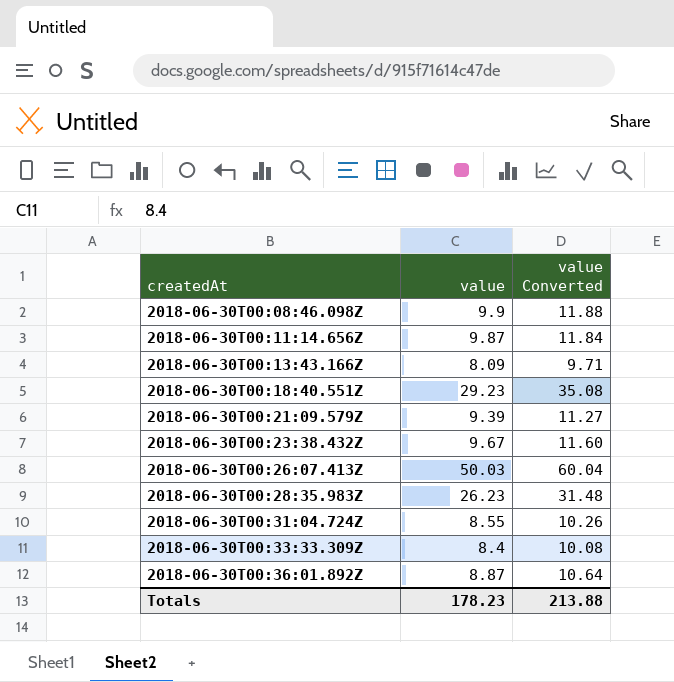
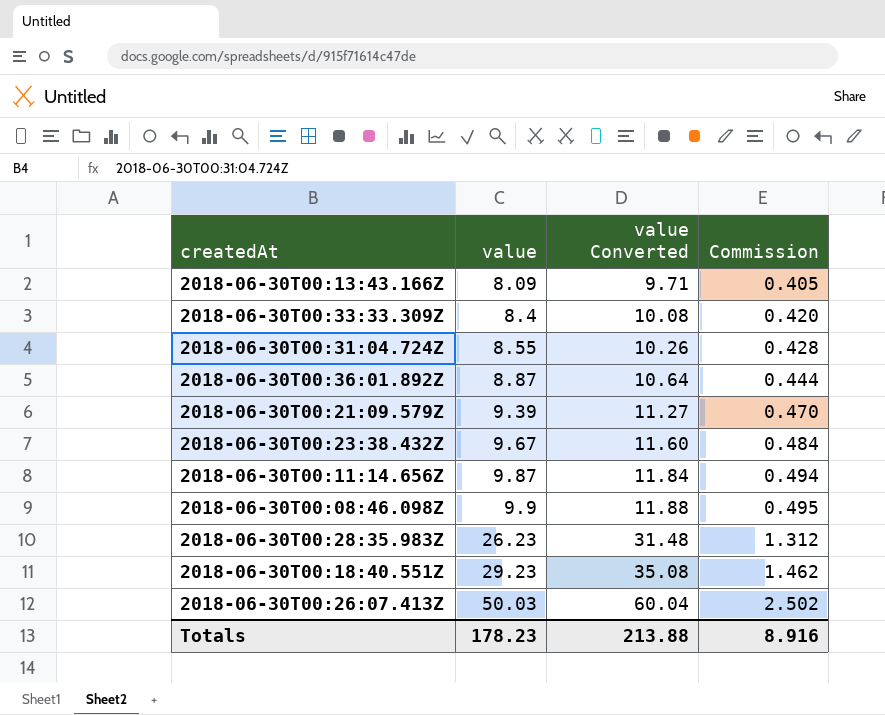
row order: createdAt ascending -> value ascending
column Commission | formula: none -> [value] * 0.05

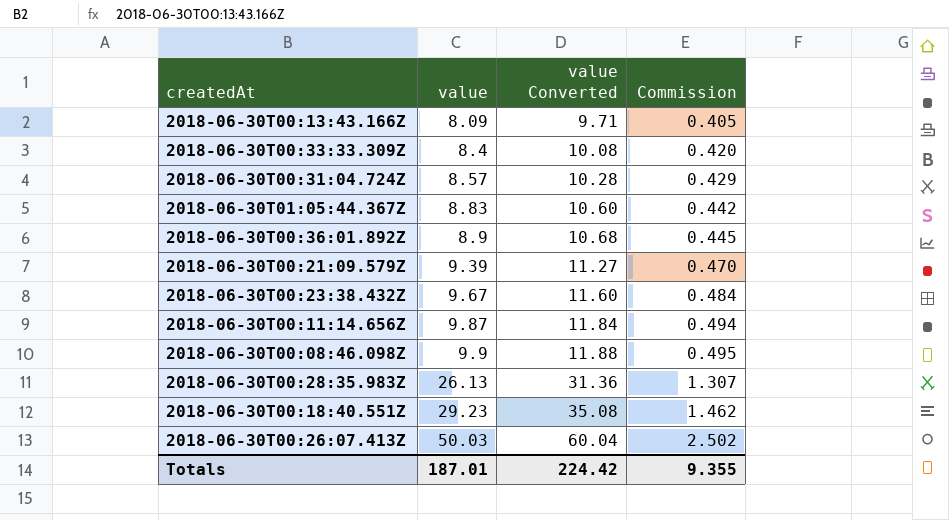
2018-06-30T00:31:04.724Z | value: 8.55 -> 8.57
2018-06-30T00:31:04.724Z | value Converted: 10.26 -> 10.28
2018-06-30T00:31:04.724Z | Commission: 0.428 -> 0.429
row 2018-06-30T01:05:44.367Z: none -> 8.83 | 10.60 | 0.442
2018-06-30T00:36:01.892Z | value: 8.87 -> 8.9
2018-06-30T00:36:01.892Z | value Converted: 10.64 -> 10.68
2018-06-30T00:36:01.892Z | Commission: 0.444 -> 0.445
2018-06-30T00:28:35.983Z | value: 26.23 -> 26.13
2018-06-30T00:28:35.983Z | value Converted: 31.48 -> 31.36
2018-06-30T00:28:35.983Z | Commission: 1.312 -> 1.307
Totals | value: 178.23 -> 187.01
Totals | value Converted: 213.88 -> 224.42
Totals | Commission: 8.916 -> 9.355

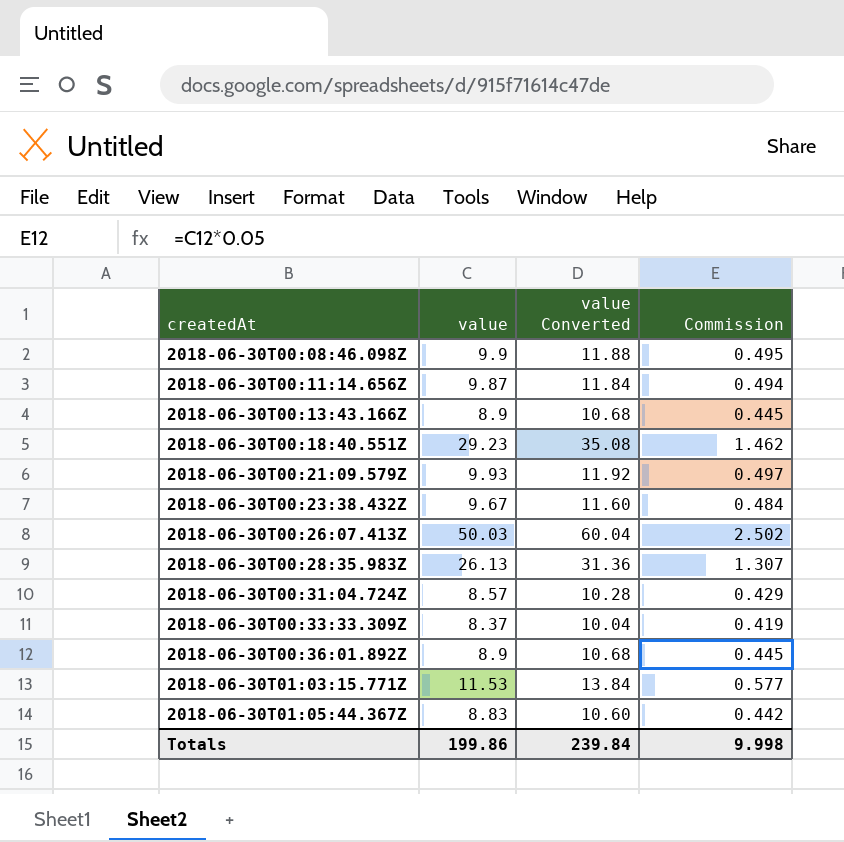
row order: value ascending -> createdAt ascending
2018-06-30T00:13:43.166Z | value: 8.09 -> 8.9
2018-06-30T00:13:43.166Z | value Converted: 9.71 -> 10.68
2018-06-30T00:13:43.166Z | Commission: 0.405 -> 0.445
2018-06-30T00:21:09.579Z | value: 9.39 -> 9.93
2018-06-30T00:21:09.579Z | value Converted: 11.27 -> 11.92
2018-06-30T00:21:09.579Z | Commission: 0.470 -> 0.497
2018-06-30T00:33:33.309Z | value: 8.4 -> 8.37
2018-06-30T00:33:33.309Z | value Converted: 10.08 -> 10.04
2018-06-30T00:33:33.309Z | Commission: 0.420 -> 0.419
row 2018-06-30T01:03:15.771Z: none -> 11.53 | 13.84 | 0.577
Totals | value: 187.01 -> 199.86
Totals | value Converted: 224.42 -> 239.84
Totals | Commission: 9.355 -> 9.998

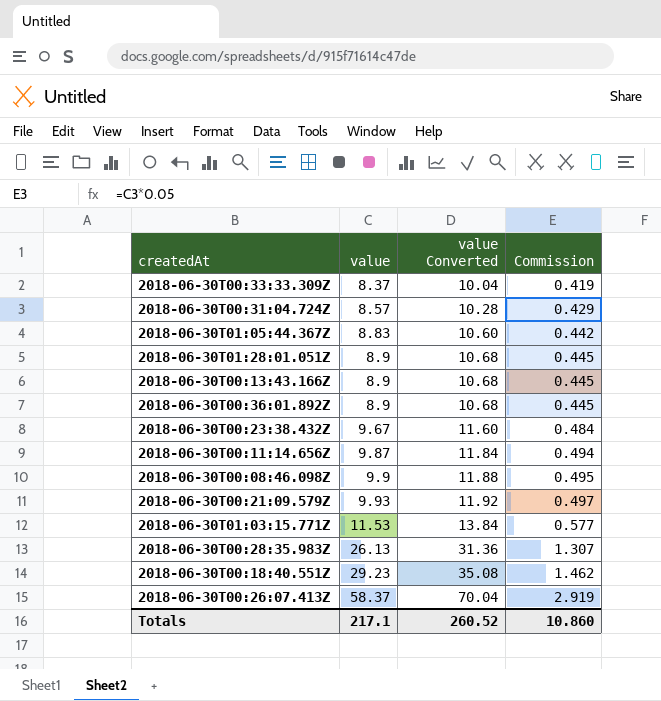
row order: createdAt ascending -> value ascending
row 2018-06-30T01:28:01.051Z: none -> 8.9 | 10.68 | 0.445
2018-06-30T00:26:07.413Z | value: 50.03 -> 58.37
2018-06-30T00:26:07.413Z | value Converted: 60.04 -> 70.04
2018-06-30T00:26:07.413Z | Commission: 2.502 -> 2.919
Totals | value: 199.86 -> 217.1
Totals | value Converted: 239.84 -> 260.52
Totals | Commission: 9.998 -> 10.860

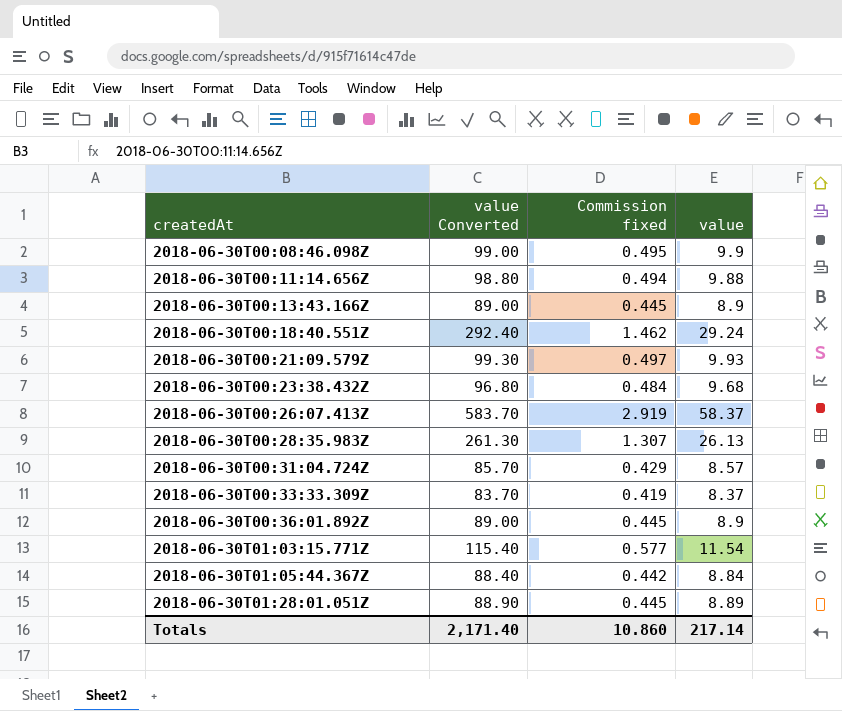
row order: value ascending -> createdAt ascending
column value Converted | formula: [value] * 1.2 -> [value] * 10
column name: Commission -> Commission fixed
column value | position: 2 -> 4
2018-06-30T00:11:14.656Z | value: 9.87 -> 9.88
2018-06-30T00:18:40.551Z | value: 29.23 -> 29.24
2018-06-30T00:23:38.432Z | value: 9.67 -> 9.68
2018-06-30T01:03:15.771Z | value: 11.53 -> 11.54
2018-06-30T01:05:44.367Z | value: 8.83 -> 8.84
2018-06-30T01:28:01.051Z | value: 8.9 -> 8.89
Totals | value Converted: 260.52 -> 2,171.40
Totals | value: 217.1 -> 217.14

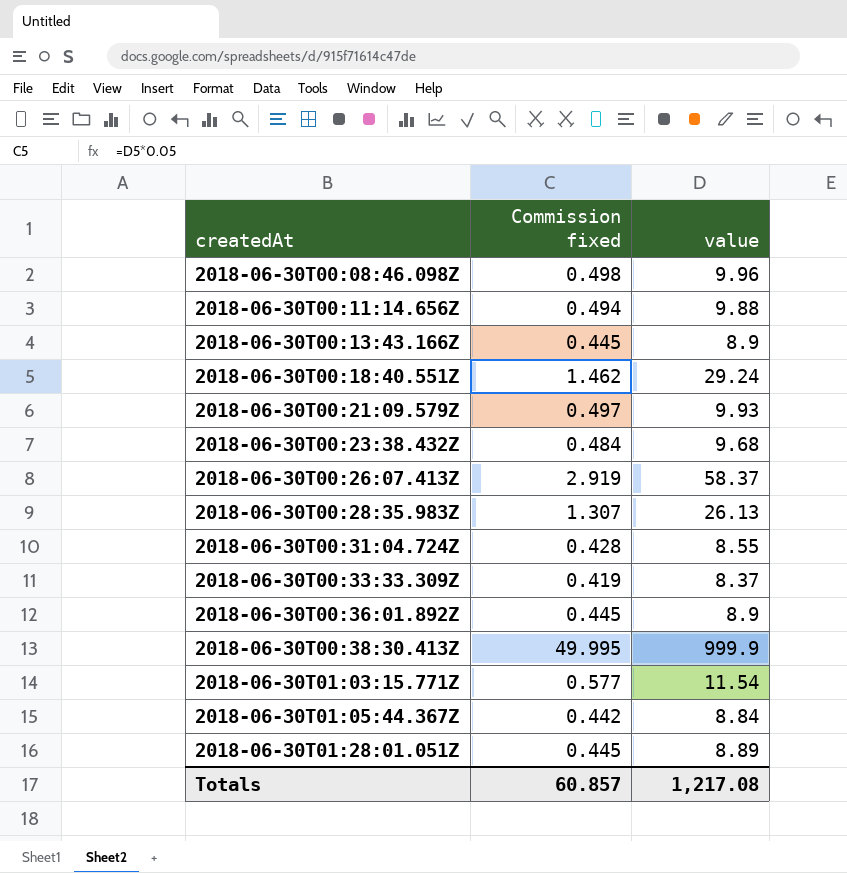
column value Converted | formula: [value] * 10 -> none
2018-06-30T00:08:46.098Z | Commission fixed: 0.495 -> 0.498
2018-06-30T00:08:46.098Z | value: 9.9 -> 9.96
2018-06-30T00:31:04.724Z | Commission fixed: 0.429 -> 0.428
2018-06-30T00:31:04.724Z | value: 8.57 -> 8.55
row 2018-06-30T00:38:30.413Z: none -> 49.995 | 999.9
Totals | Commission fixed: 10.860 -> 60.857
Totals | value: 217.14 -> 1,217.08

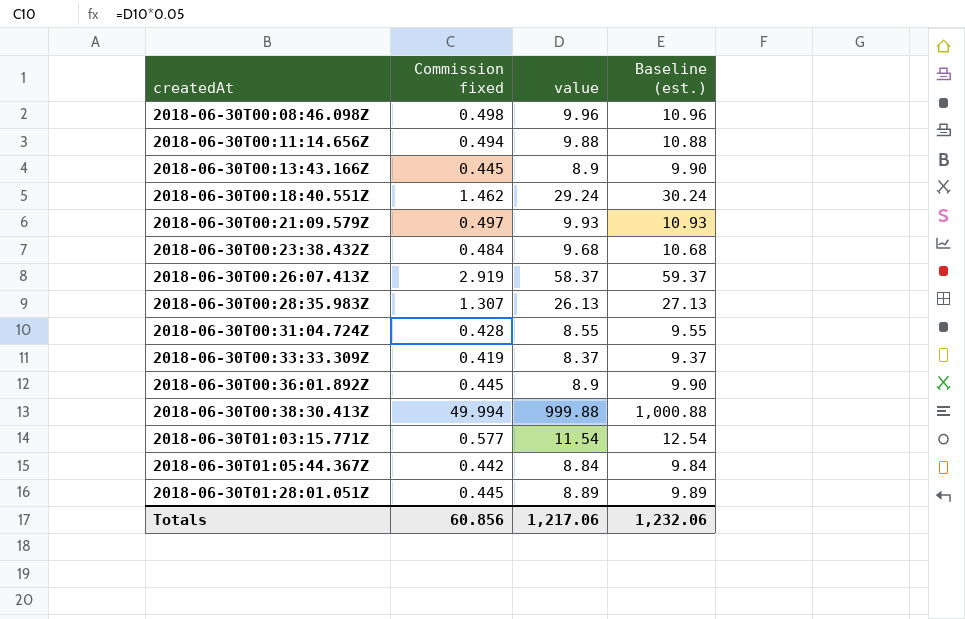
column Baseline (est.) | formula: none -> [value] + 1
2018-06-30T00:38:30.413Z | Commission fixed: 49.995 -> 49.994
2018-06-30T00:38:30.413Z | value: 999.9 -> 999.88
Totals | Commission fixed: 60.857 -> 60.856
Totals | value: 1,217.08 -> 1,217.06

